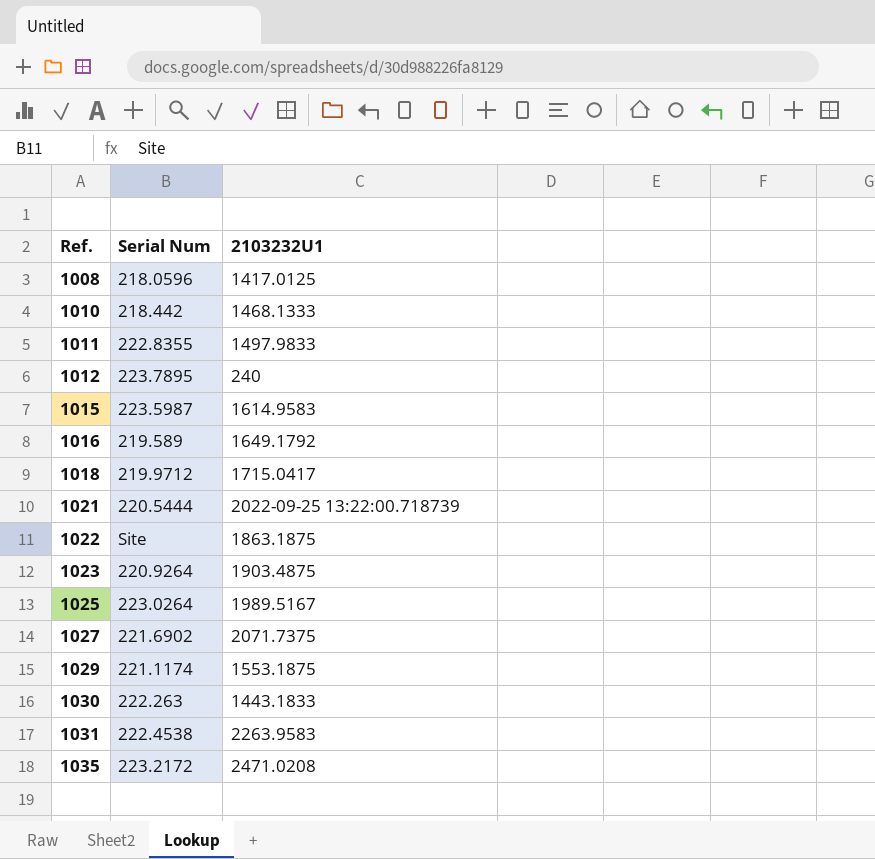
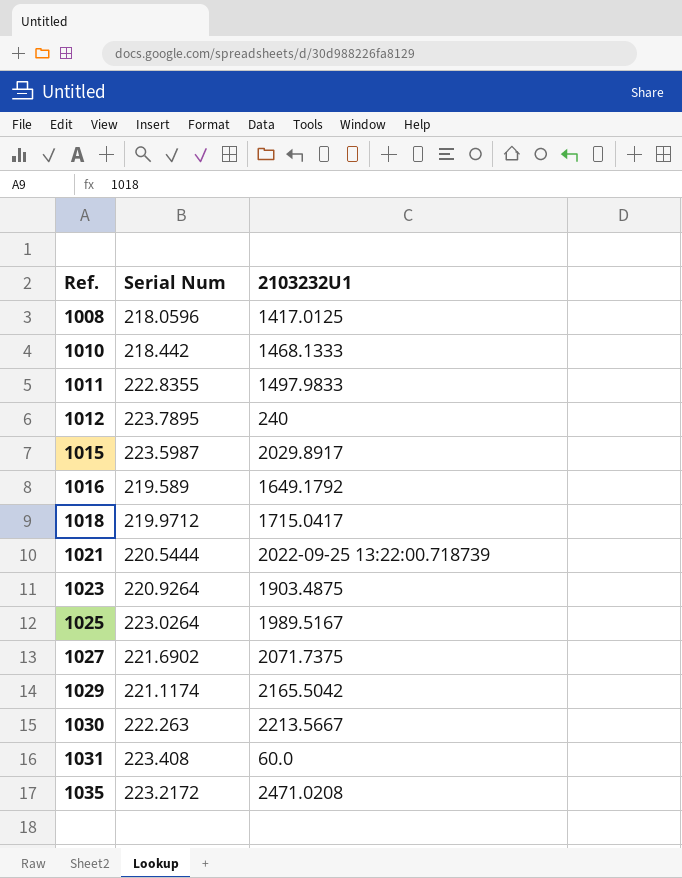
row 1022: Site | 1863.1875 -> none
1015 | 2103232U1: 1614.9583 -> 2029.8917
1029 | 2103232U1: 1553.1875 -> 2165.5042
1030 | 2103232U1: 1443.1833 -> 2213.5667
1031 | Serial Num: 222.4538 -> 223.408
1031 | 2103232U1: 2263.9583 -> 60.0

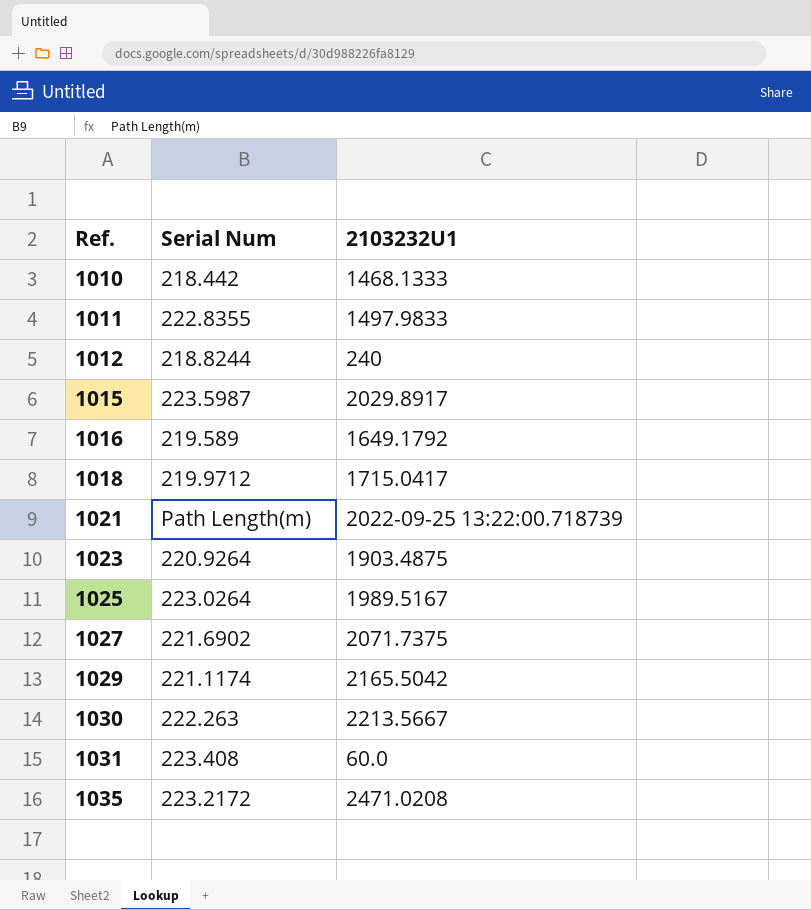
row 1008: 218.0596 | 1417.0125 -> none
1012 | Serial Num: 223.7895 -> 218.8244
1021 | Serial Num: 220.5444 -> Path Length(m)

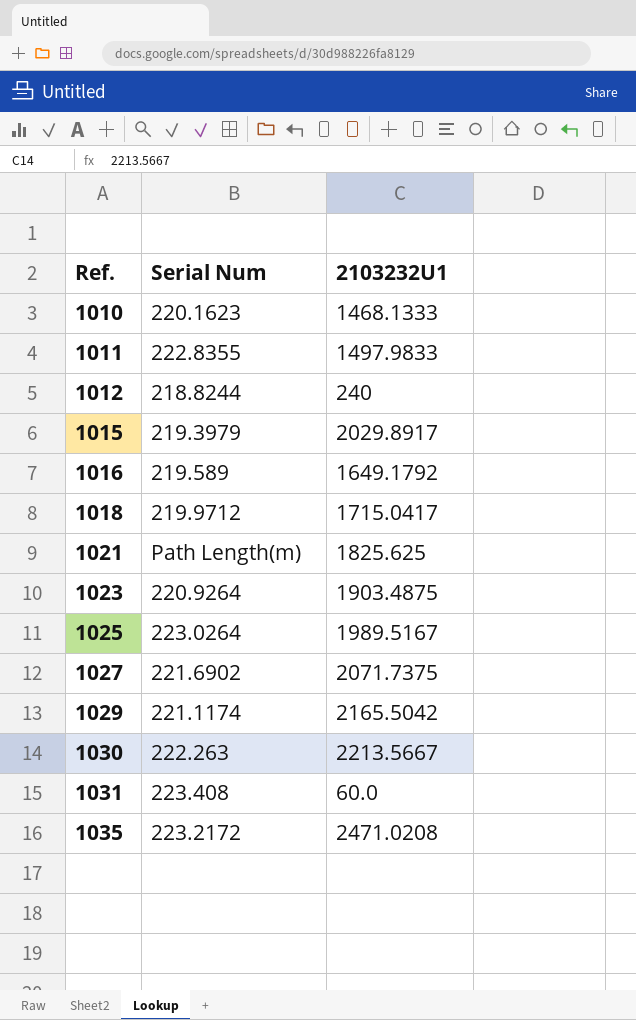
1010 | Serial Num: 218.442 -> 220.1623
1015 | Serial Num: 223.5987 -> 219.3979
1021 | 2103232U1: 2022-09-25 13:22:00.718739 -> 1825.625

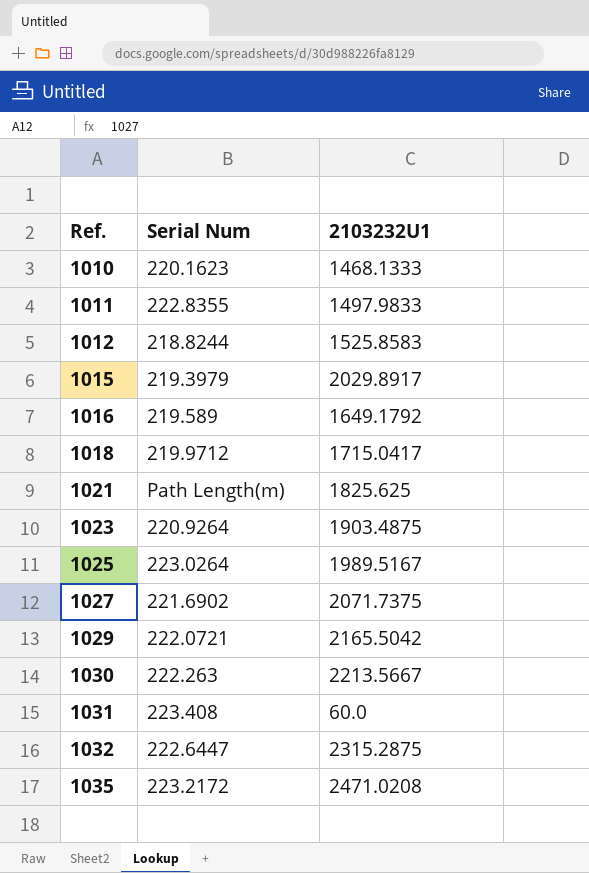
1012 | 2103232U1: 240 -> 1525.8583
1029 | Serial Num: 221.1174 -> 222.0721
row 1032: none -> 222.6447 | 2315.2875

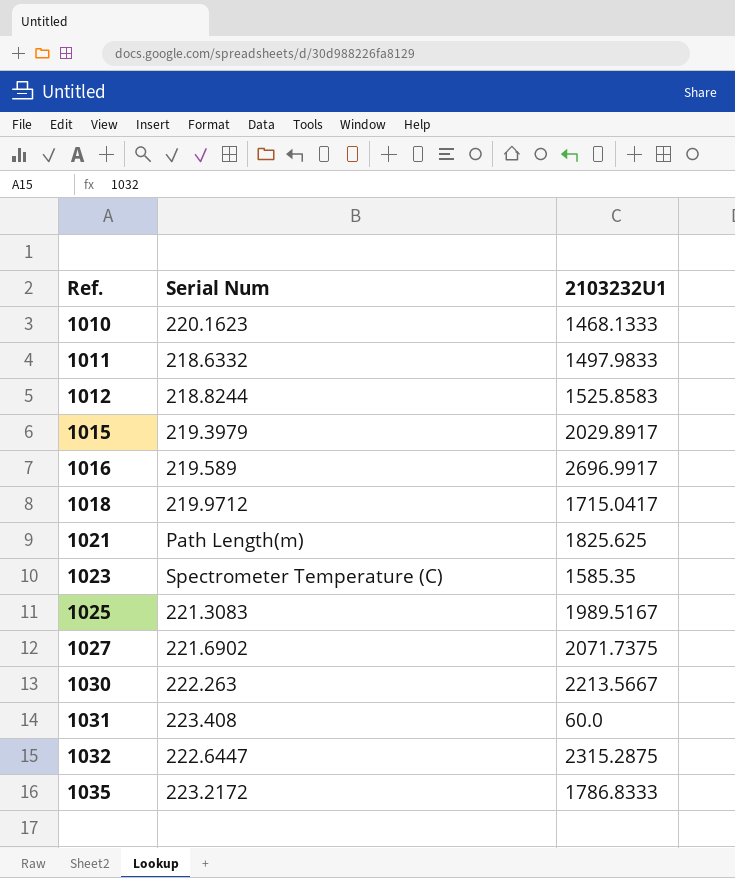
row 1029: 222.0721 | 2165.5042 -> none
1011 | Serial Num: 222.8355 -> 218.6332
1016 | 2103232U1: 1649.1792 -> 2696.9917
1023 | Serial Num: 220.9264 -> Spectrometer Temperature (C)
1023 | 2103232U1: 1903.4875 -> 1585.35
1025 | Serial Num: 223.0264 -> 221.3083
1035 | 2103232U1: 2471.0208 -> 1786.8333

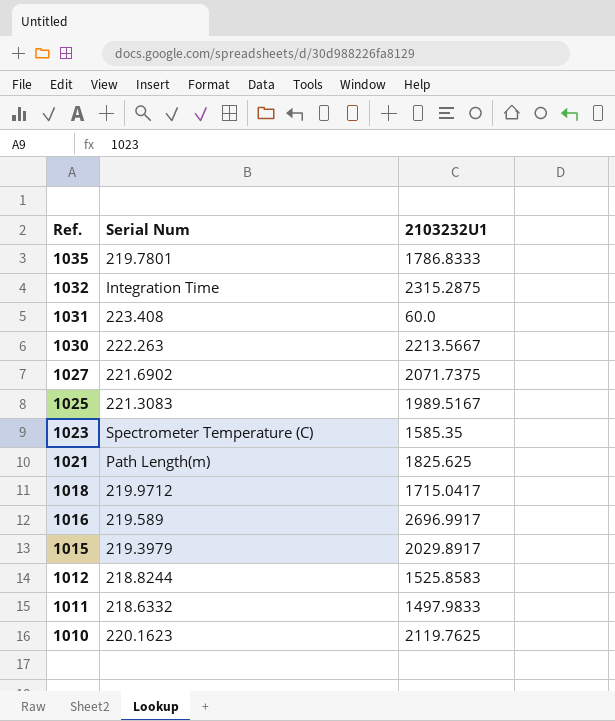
row order: Ref. ascending -> Ref. descending
1035 | Serial Num: 223.2172 -> 219.7801
1032 | Serial Num: 222.6447 -> Integration Time
1010 | 2103232U1: 1468.1333 -> 2119.7625

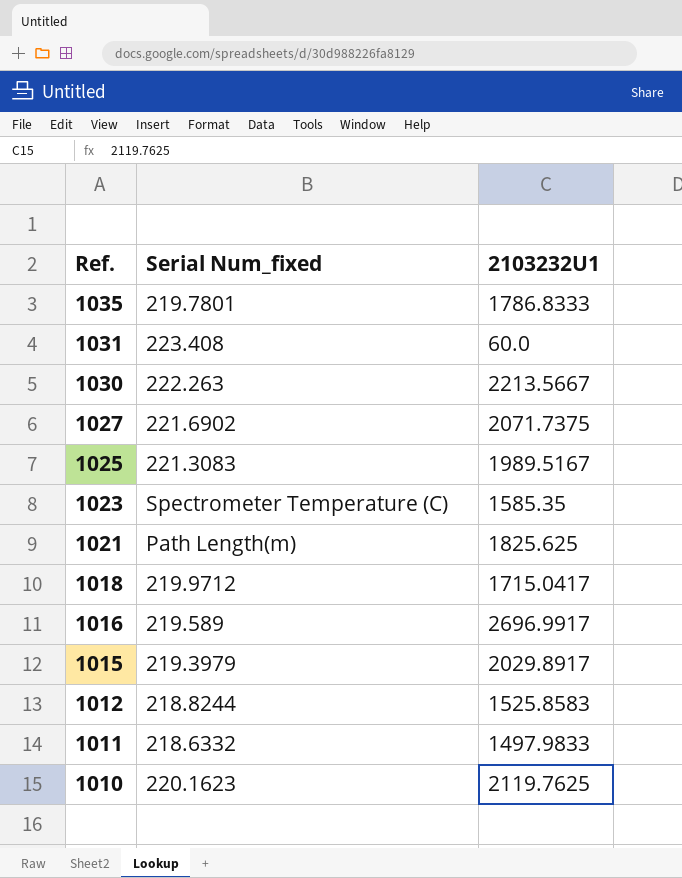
column name: Serial Num -> Serial Num_fixed
row 1032: Integration Time | 2315.2875 -> none

